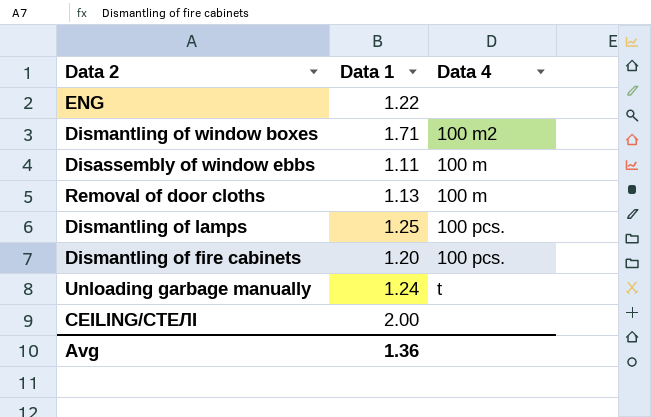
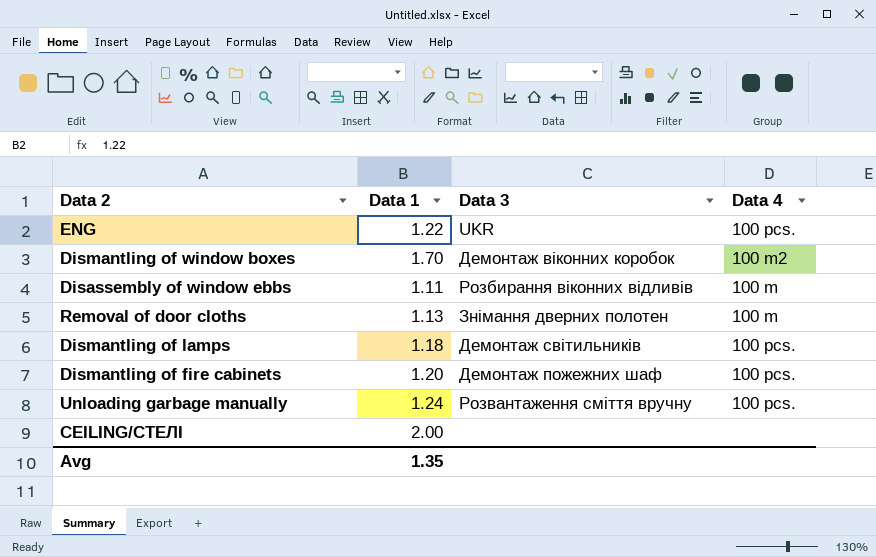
column Data 3 | position: none -> 3
ENG | Data 4: none -> 100 pcs.
Dismantling of window boxes | Data 1: 1.71 -> 1.70
Dismantling of lamps | Data 1: 1.25 -> 1.18
Unloading garbage manually | Data 4: t -> 100 pcs.
Avg | Data 1: 1.36 -> 1.35

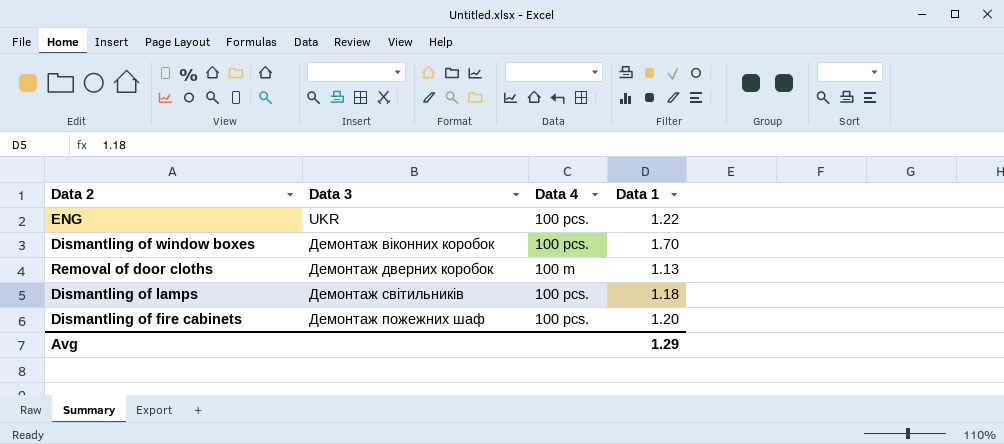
column Data 1 | position: 2 -> 4
row Disassembly of window ebbs: 1.11 | Розбирання віконних відливів | 100 m -> none
row Unloading garbage manually: 1.24 | Розвантаження сміття вручну | 100 pcs. -> none
row CEILING/СТЕЛІ: 2.00 | none | none -> none
Dismantling of window boxes | Data 4: 100 m2 -> 100 pcs.
Removal of door cloths | Data 3: Знімання дверних полотен -> Демонтаж дверних коробок
Avg | Data 1: 1.35 -> 1.29

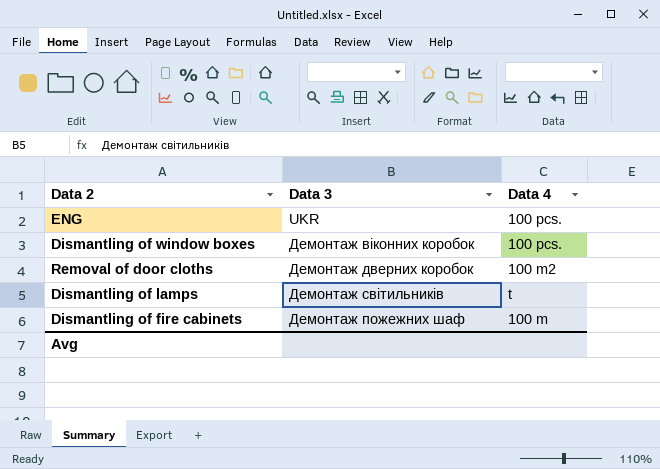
column Data 1 | position: 4 -> none
Removal of door cloths | Data 4: 100 m -> 100 m2
Dismantling of lamps | Data 4: 100 pcs. -> t
Dismantling of fire cabinets | Data 4: 100 pcs. -> 100 m

